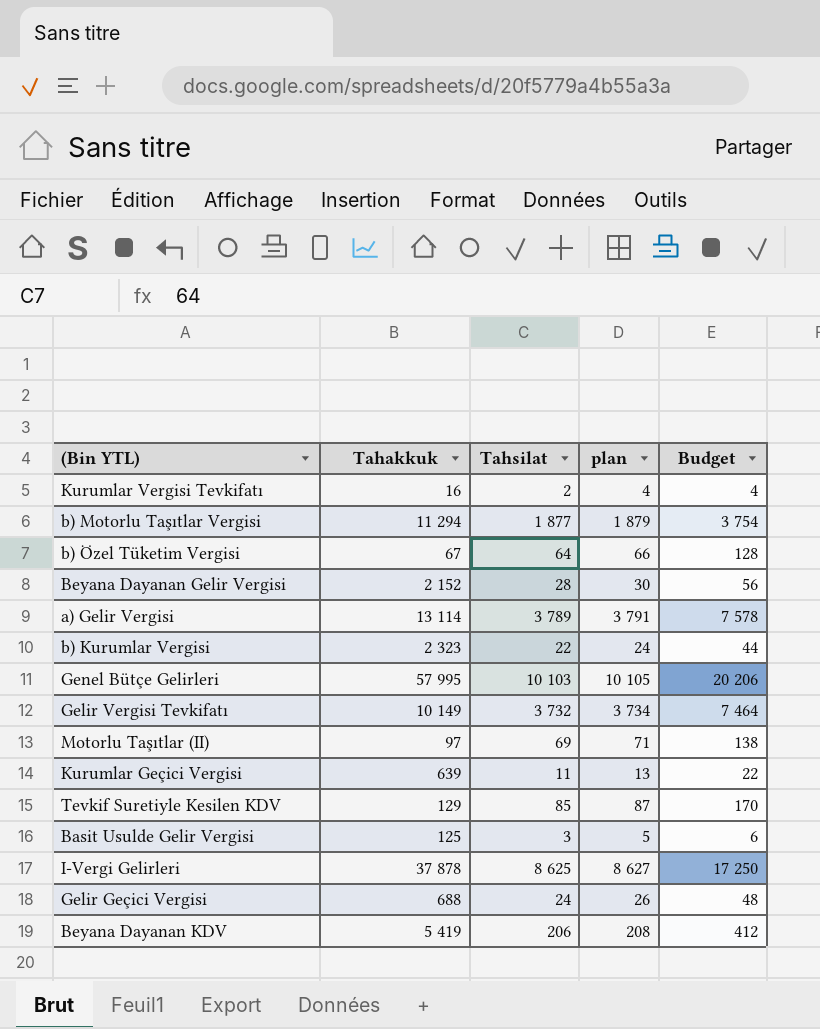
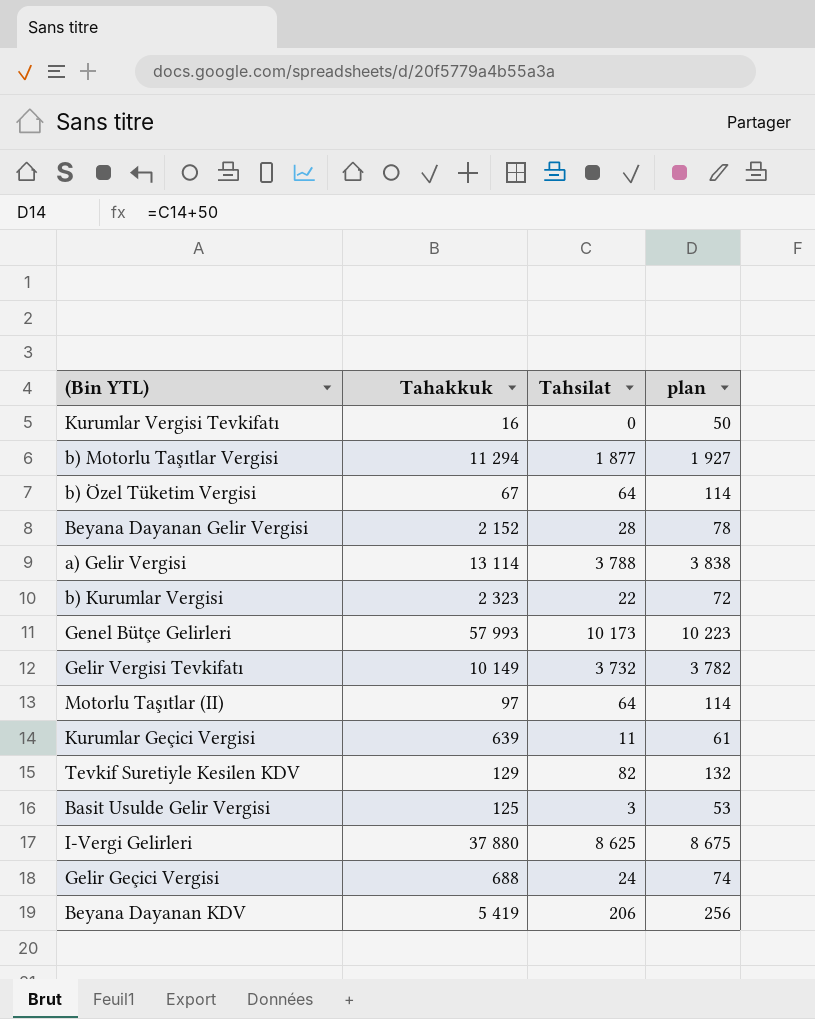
column Budget | formula: [Tahsilat] * 2 -> none
column plan | formula: [Tahsilat] + 2 -> [Tahsilat] + 50
Kurumlar Vergisi Tevkifatı | Tahsilat: 2 -> 0
a) Gelir Vergisi | Tahsilat: 3 789 -> 3 788
Genel Bütçe Gelirleri | Tahakkuk: 57 995 -> 57 993
Genel Bütçe Gelirleri | Tahsilat: 10 103 -> 10 173
Motorlu Taşıtlar (II) | Tahsilat: 69 -> 64
Tevkif Suretiyle Kesilen KDV | Tahsilat: 85 -> 82
I-Vergi Gelirleri | Tahakkuk: 37 878 -> 37 880

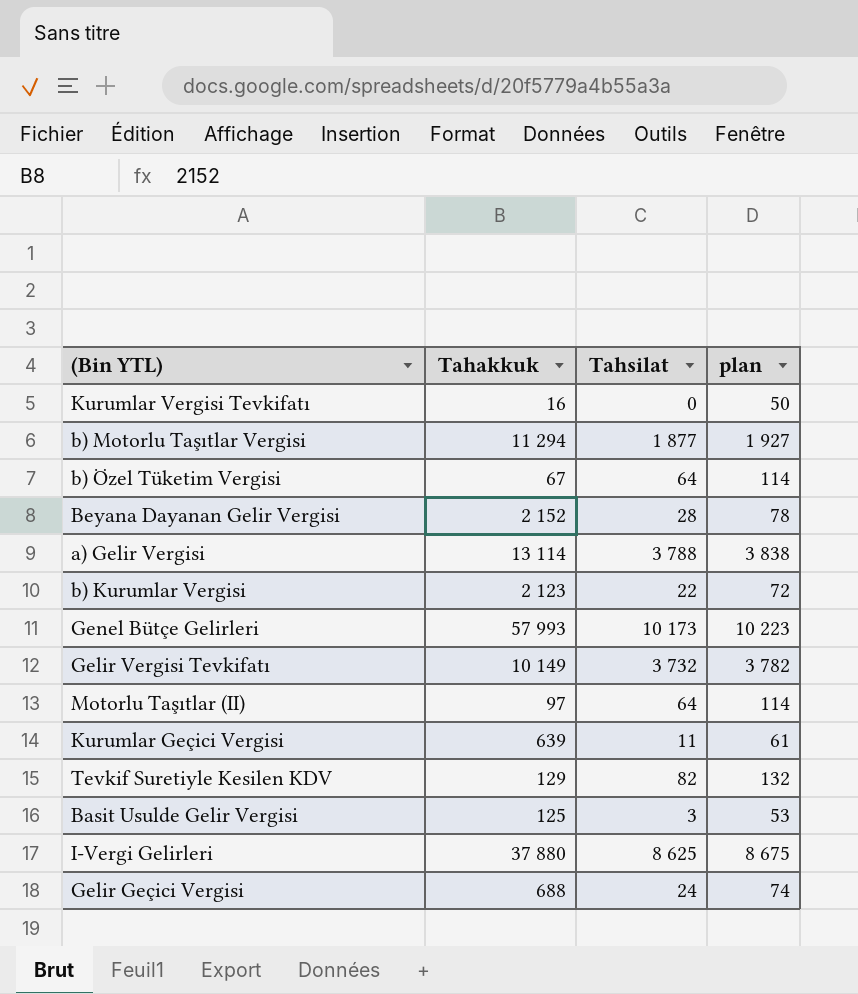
row Beyana Dayanan KDV: 5 419 | 206 | 256 -> none
b) Kurumlar Vergisi | Tahakkuk: 2 323 -> 2 123

